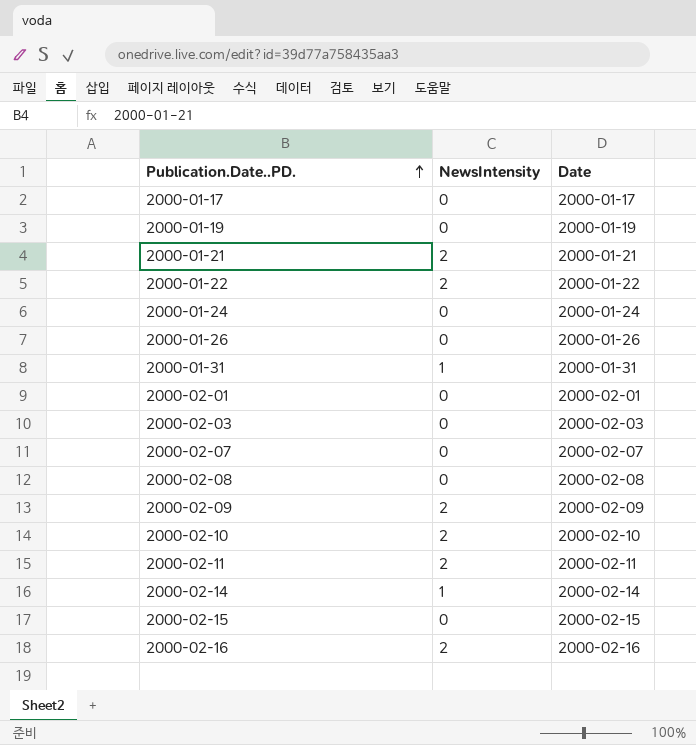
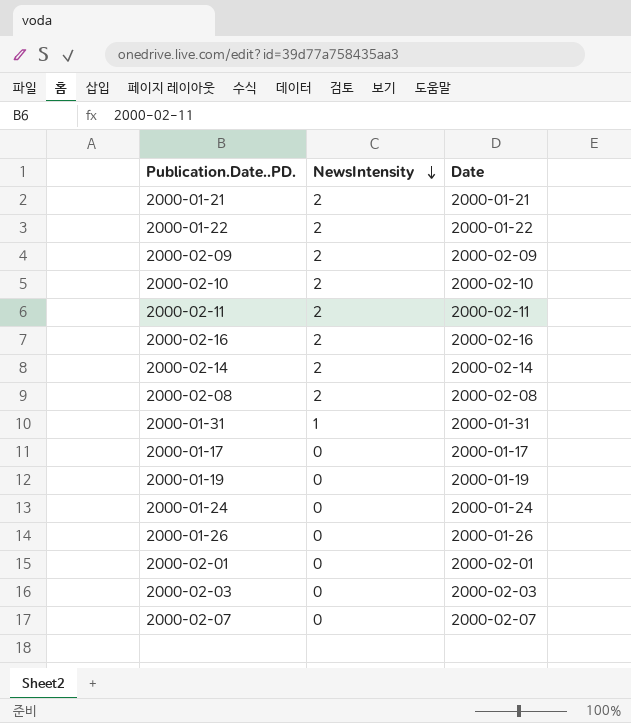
row order: Publication.Date..PD. ascending -> NewsIntensity descending
row 2000-02-15: 0 | 2000-02-15 -> none
2000-02-14 | NewsIntensity: 1 -> 2
2000-02-08 | NewsIntensity: 0 -> 2

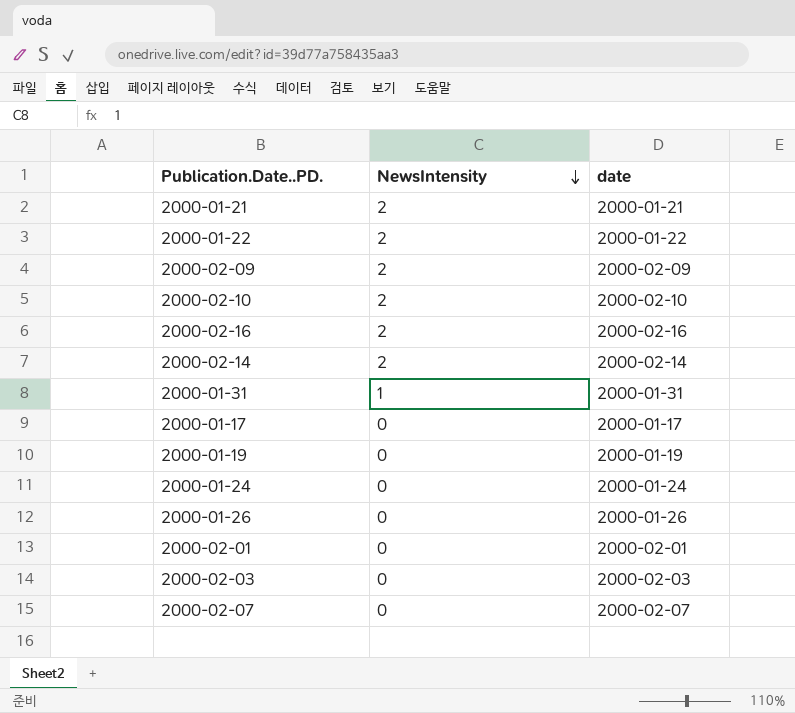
column name: Date -> date
row 2000-02-11: 2 | 2000-02-11 -> none
row 2000-02-08: 2 | 2000-02-08 -> none

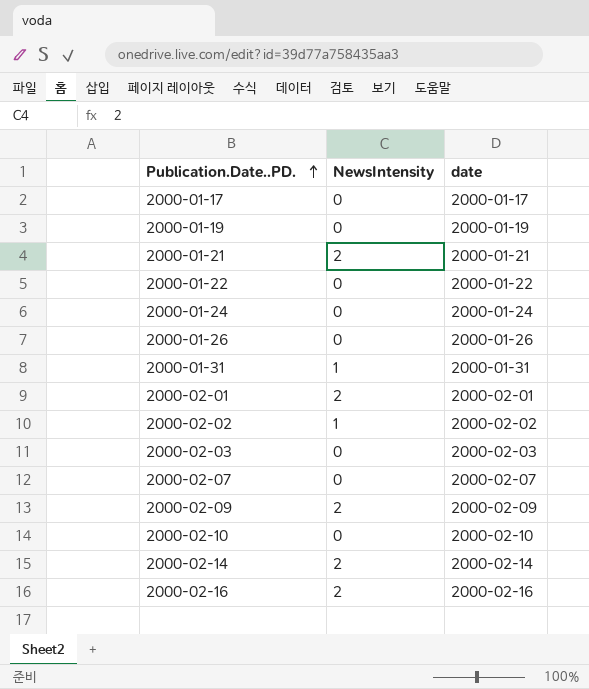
row order: NewsIntensity descending -> Publication.Date..PD. ascending
2000-01-22 | NewsIntensity: 2 -> 0
2000-02-01 | NewsIntensity: 0 -> 2
row 2000-02-02: none -> 1 | 2000-02-02
2000-02-10 | NewsIntensity: 2 -> 0

